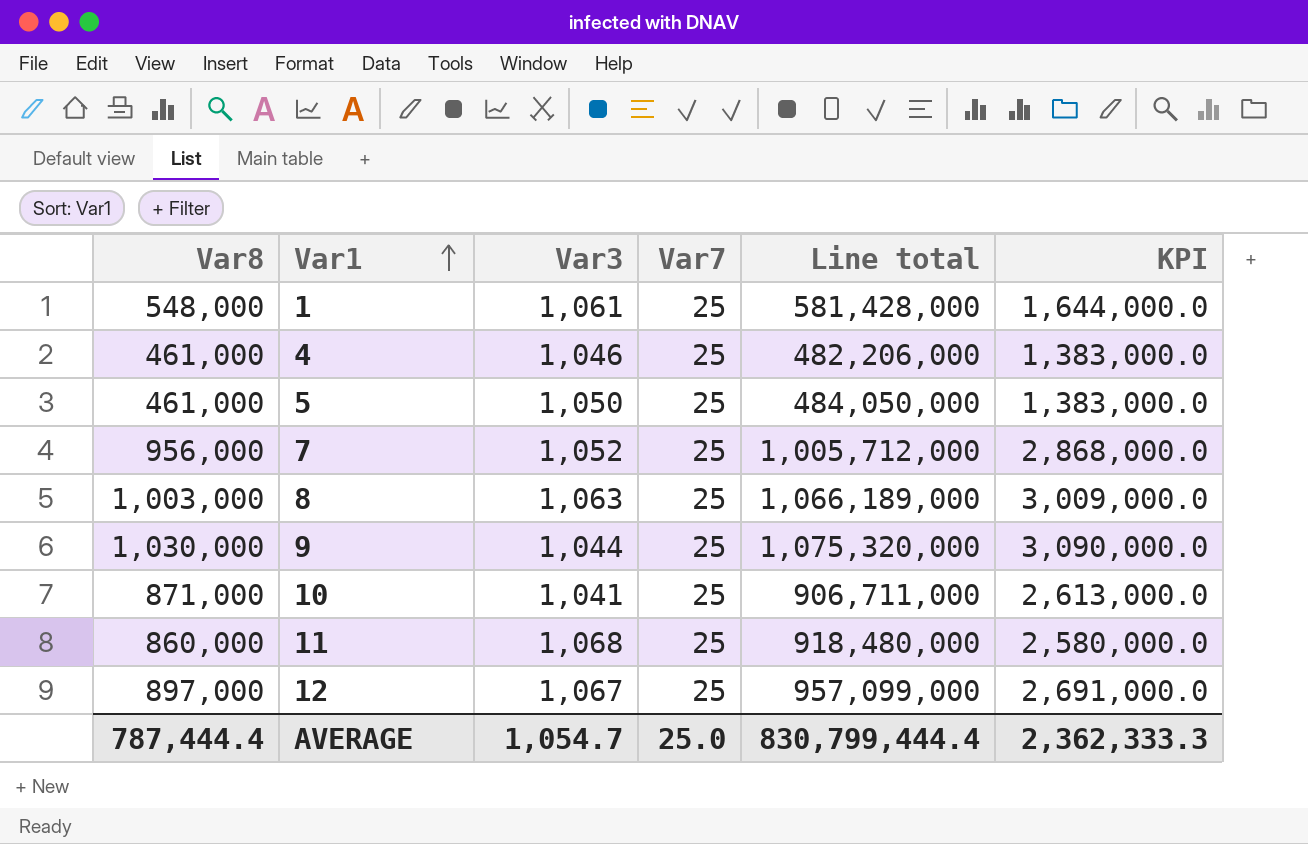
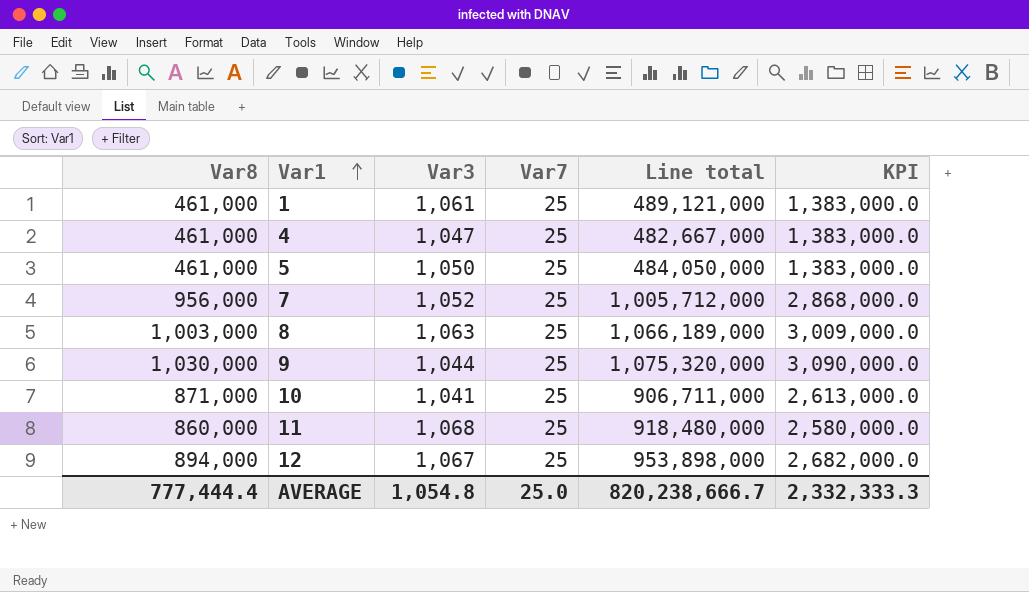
1 | Var8: 548,000 -> 461,000
1 | Line total: 581,428,000 -> 489,121,000
1 | KPI: 1,644,000.0 -> 1,383,000.0
4 | Var3: 1,046 -> 1,047
4 | Line total: 482,206,000 -> 482,667,000
12 | Var8: 897,000 -> 894,000
12 | Line total: 957,099,000 -> 953,898,000
12 | KPI: 2,691,000.0 -> 2,682,000.0
AVERAGE | Var8: 787,444.4 -> 777,444.4
AVERAGE | Var3: 1,054.7 -> 1,054.8
AVERAGE | Line total: 830,799,444.4 -> 820,238,666.7
AVERAGE | KPI: 2,362,333.3 -> 2,332,333.3

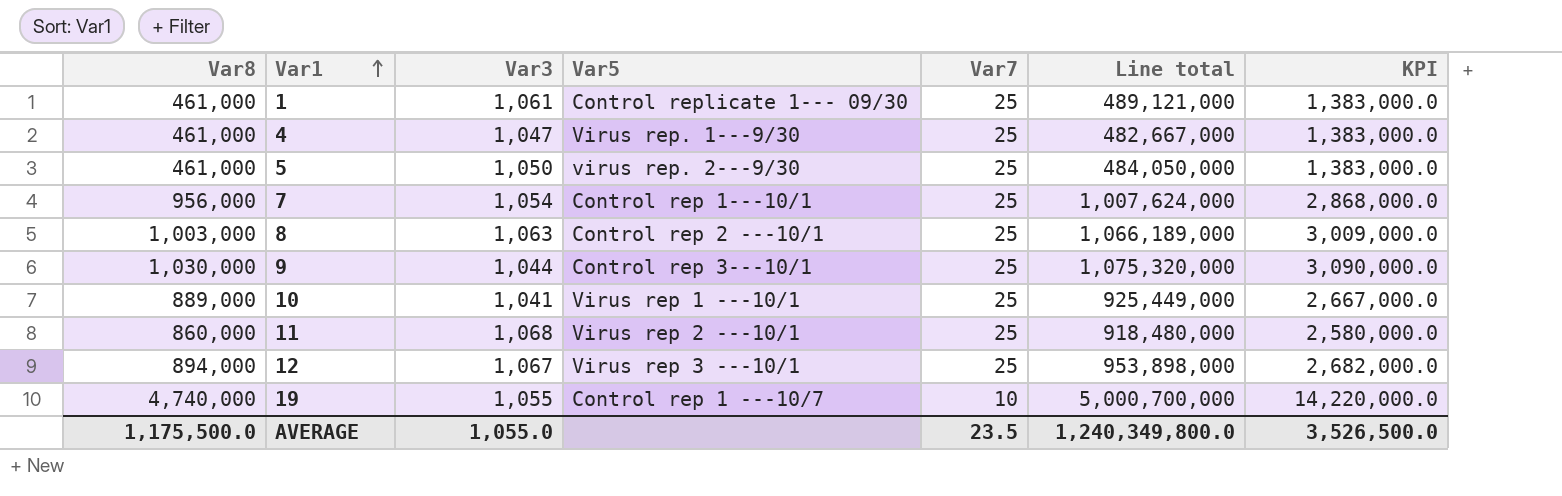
column Var5 | position: none -> 4
7 | Var3: 1,052 -> 1,054
7 | Line total: 1,005,712,000 -> 1,007,624,000
10 | Var8: 871,000 -> 889,000
10 | Line total: 906,711,000 -> 925,449,000
10 | KPI: 2,613,000.0 -> 2,667,000.0
row 19: none -> 4,740,000 | 1,055 | Control rep 1 ---10/7 | 10 | 5,000,700,000 | 14,220,000.0
AVERAGE | Var8: 777,444.4 -> 1,175,500.0
AVERAGE | Var3: 1,054.8 -> 1,055.0
AVERAGE | Var7: 25.0 -> 23.5
AVERAGE | Line total: 820,238,666.7 -> 1,240,349,800.0
AVERAGE | KPI: 2,332,333.3 -> 3,526,500.0

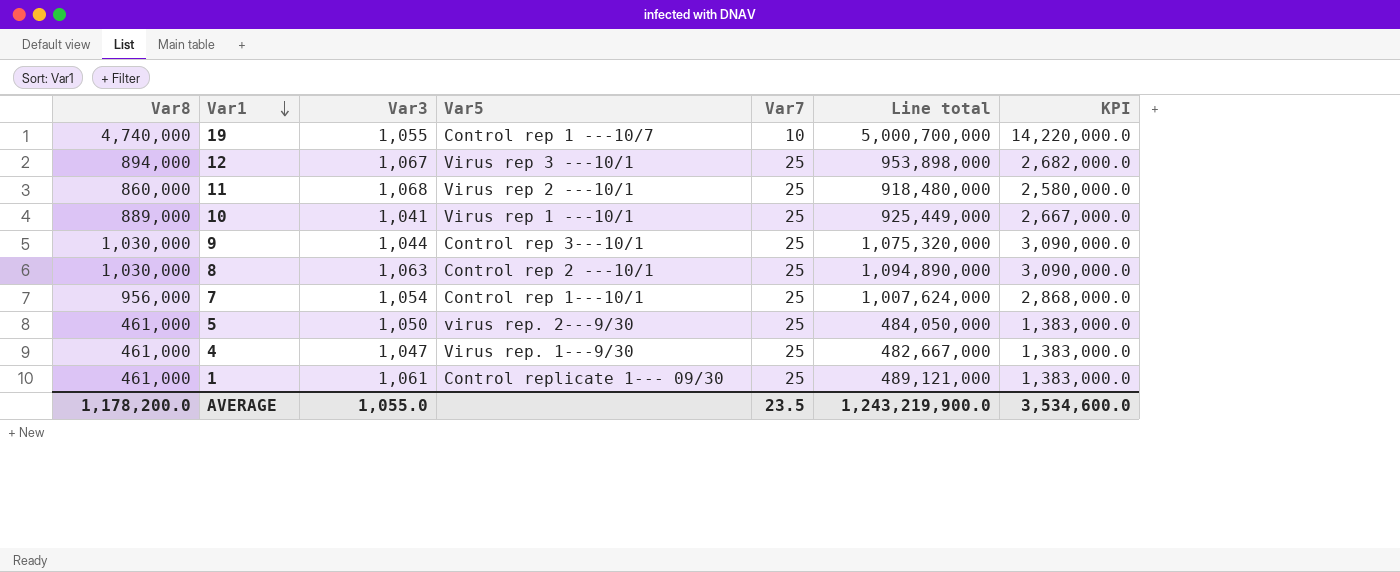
row order: Var1 ascending -> Var1 descending
8 | Var8: 1,003,000 -> 1,030,000
8 | Line total: 1,066,189,000 -> 1,094,890,000
8 | KPI: 3,009,000.0 -> 3,090,000.0
AVERAGE | Var8: 1,175,500.0 -> 1,178,200.0
AVERAGE | Line total: 1,240,349,800.0 -> 1,243,219,900.0
AVERAGE | KPI: 3,526,500.0 -> 3,534,600.0

